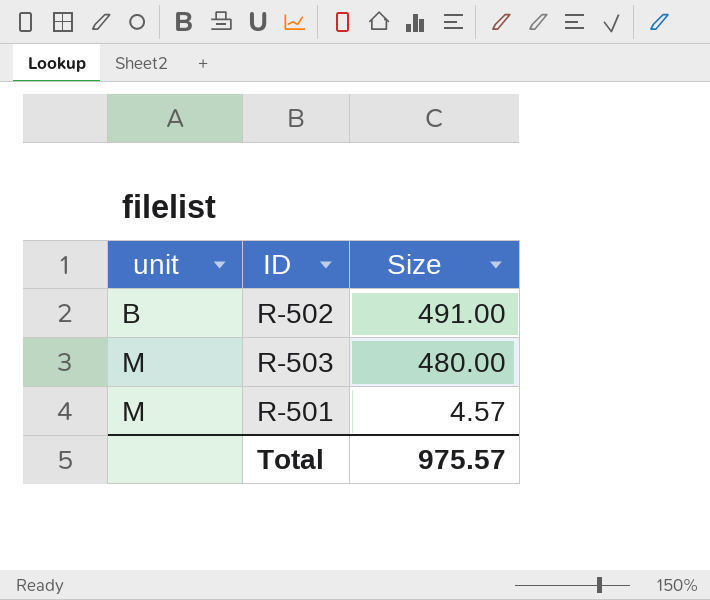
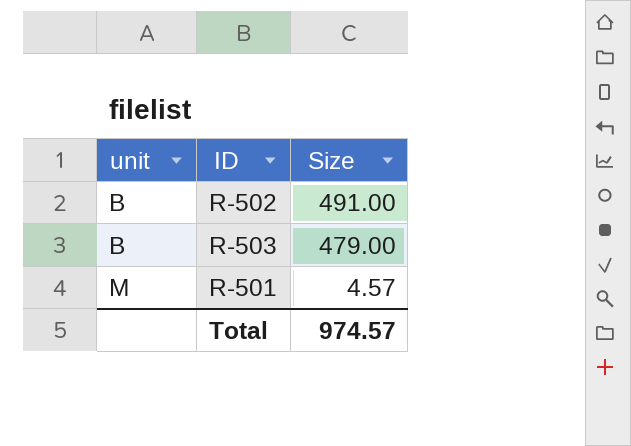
R-503 | unit: M -> B
R-503 | Size: 480.00 -> 479.00
Total | Size: 975.57 -> 974.57

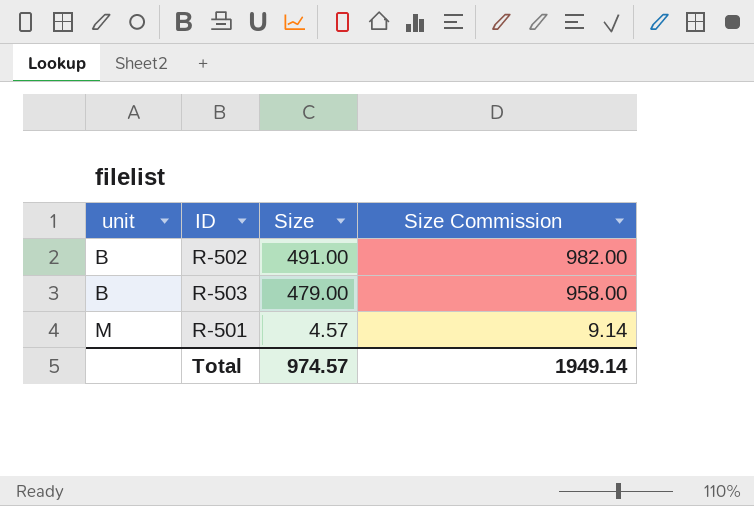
column Size Commission | formula: none -> [Size] * 2

